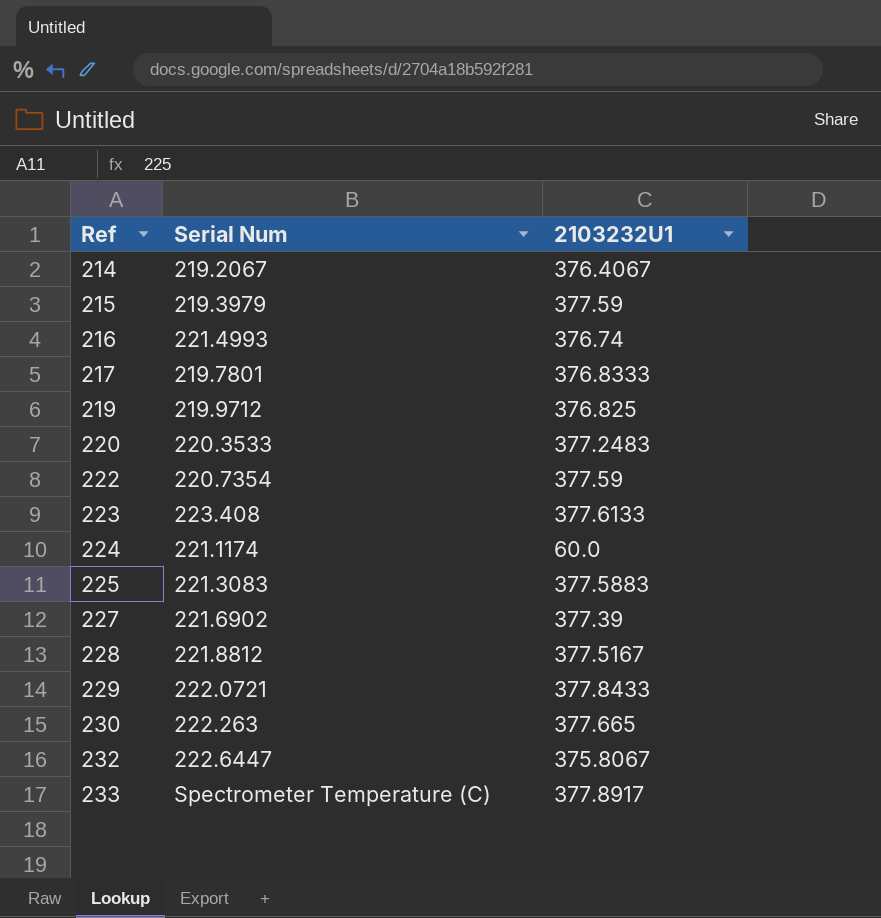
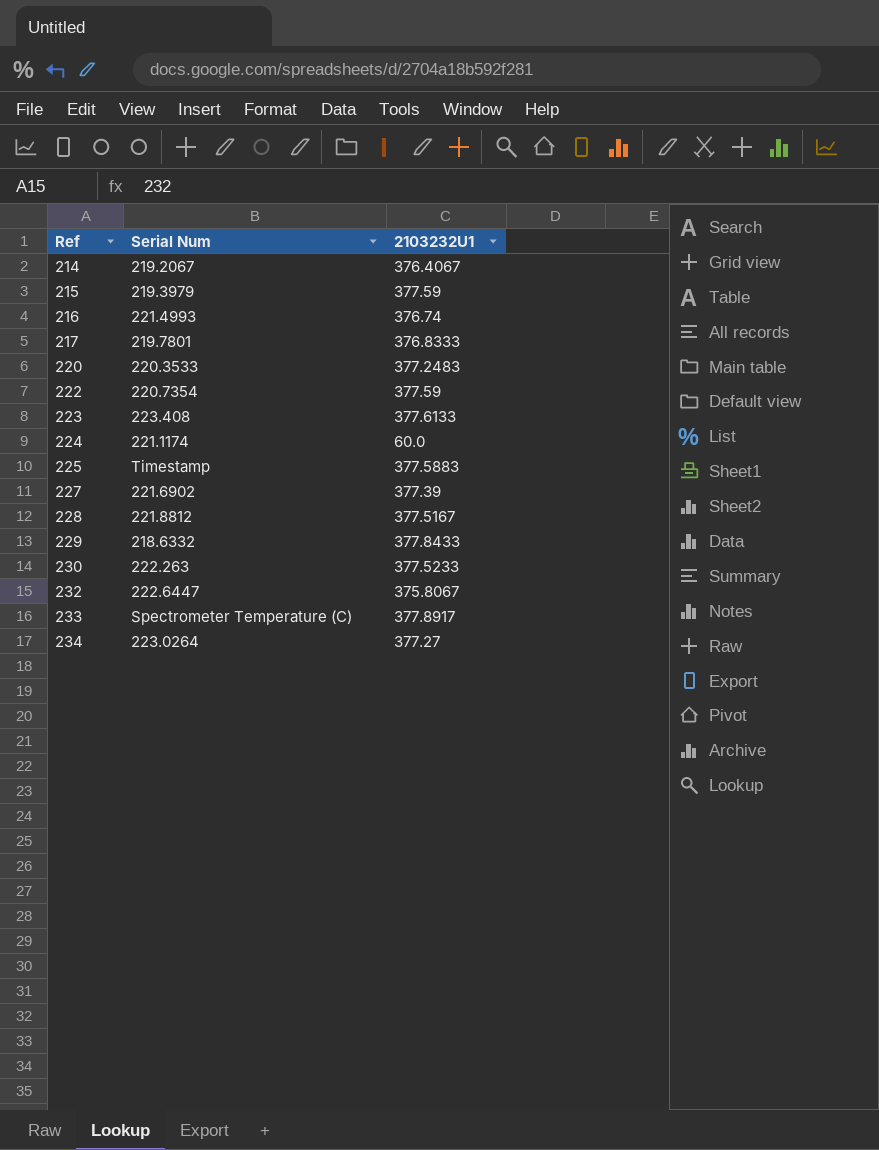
row 219: 219.9712 | 376.825 -> none
225 | Serial Num: 221.3083 -> Timestamp
229 | Serial Num: 222.0721 -> 218.6332
230 | 2103232U1: 377.665 -> 377.5233
row 234: none -> 223.0264 | 377.27

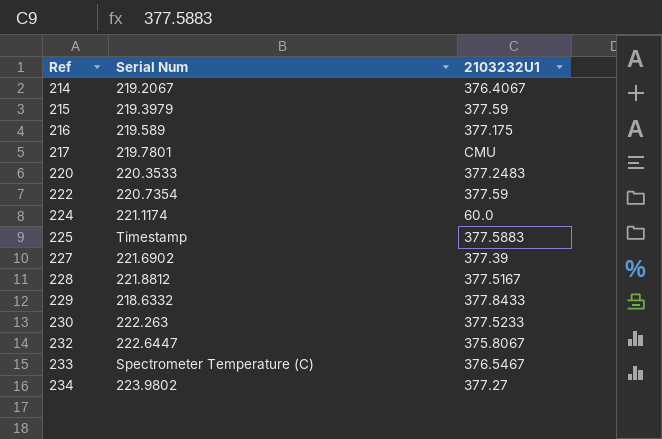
row 223: 223.408 | 377.6133 -> none
216 | Serial Num: 221.4993 -> 219.589
216 | 2103232U1: 376.74 -> 377.175
217 | 2103232U1: 376.8333 -> CMU
233 | 2103232U1: 377.8917 -> 376.5467
234 | Serial Num: 223.0264 -> 223.9802

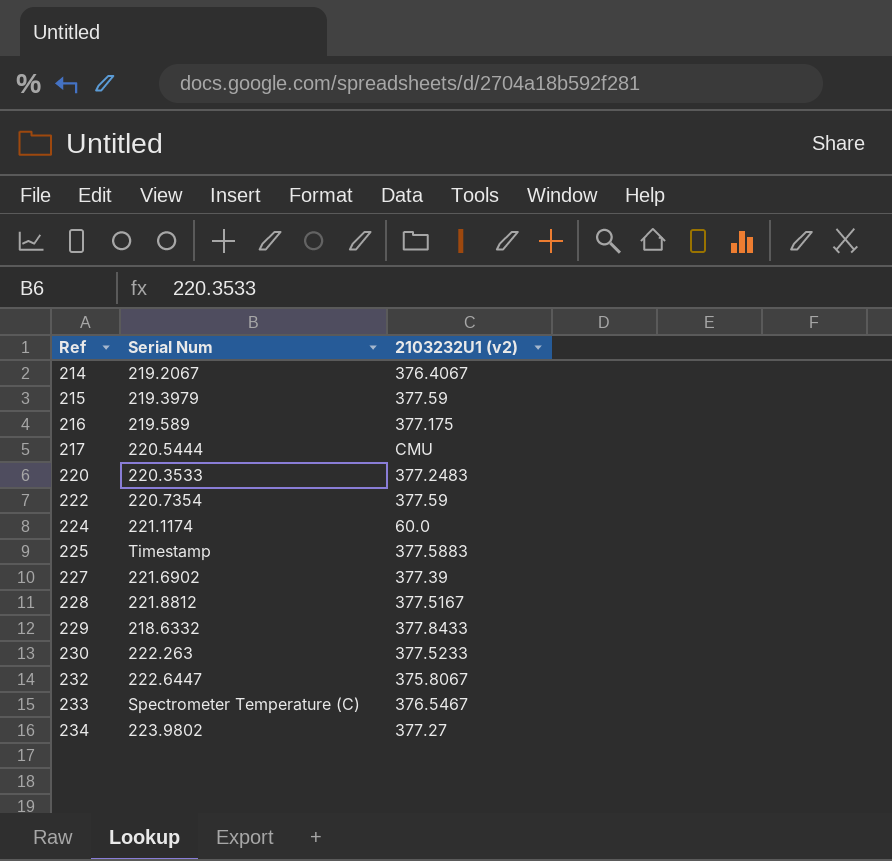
column name: 2103232U1 -> 2103232U1 (v2)
217 | Serial Num: 219.7801 -> 220.5444

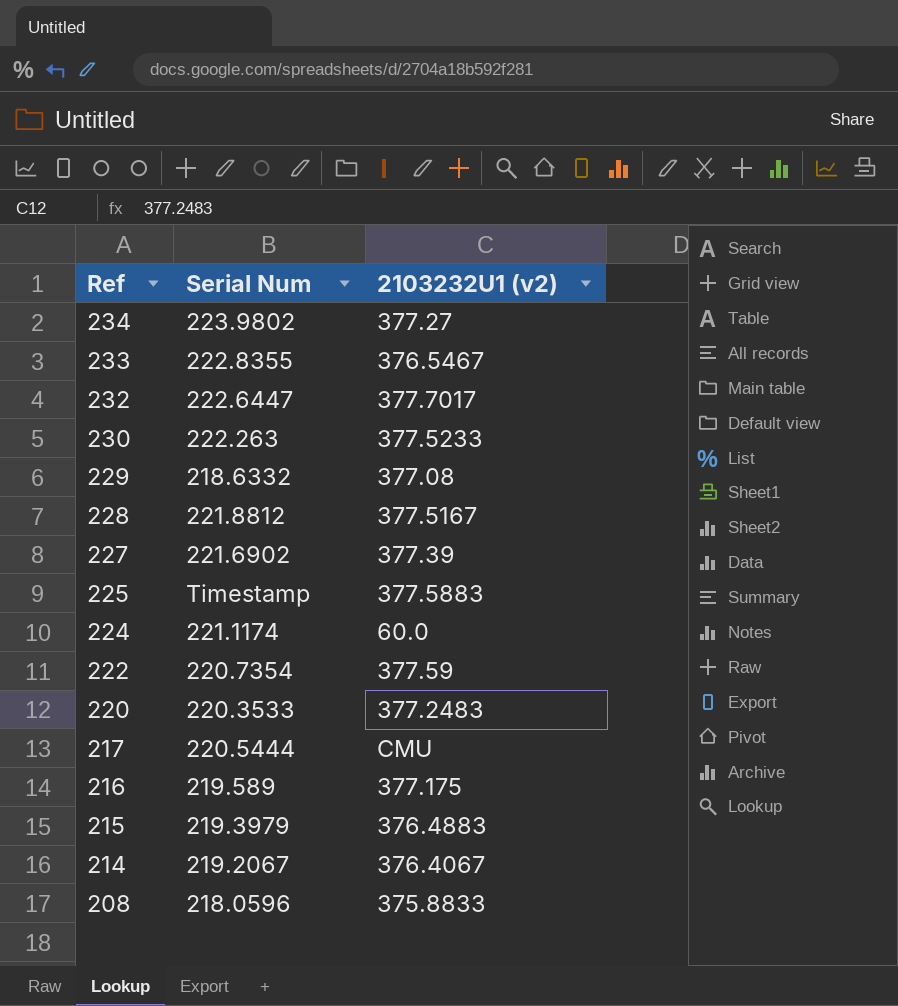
row order: Ref ascending -> Ref descending
233 | Serial Num: Spectrometer Temperature (C) -> 222.8355
232 | 2103232U1 (v2): 375.8067 -> 377.7017
229 | 2103232U1 (v2): 377.8433 -> 377.08
215 | 2103232U1 (v2): 377.59 -> 376.4883
row 208: none -> 218.0596 | 375.8833

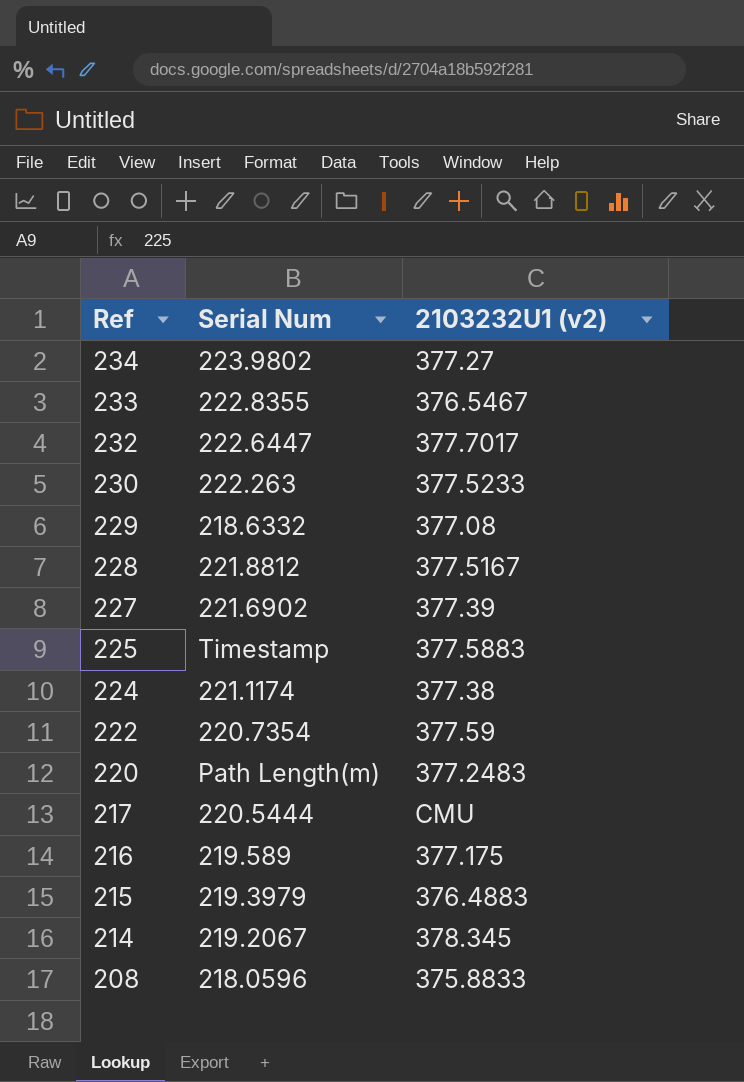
224 | 2103232U1 (v2): 60.0 -> 377.38
220 | Serial Num: 220.3533 -> Path Length(m)
214 | 2103232U1 (v2): 376.4067 -> 378.345

